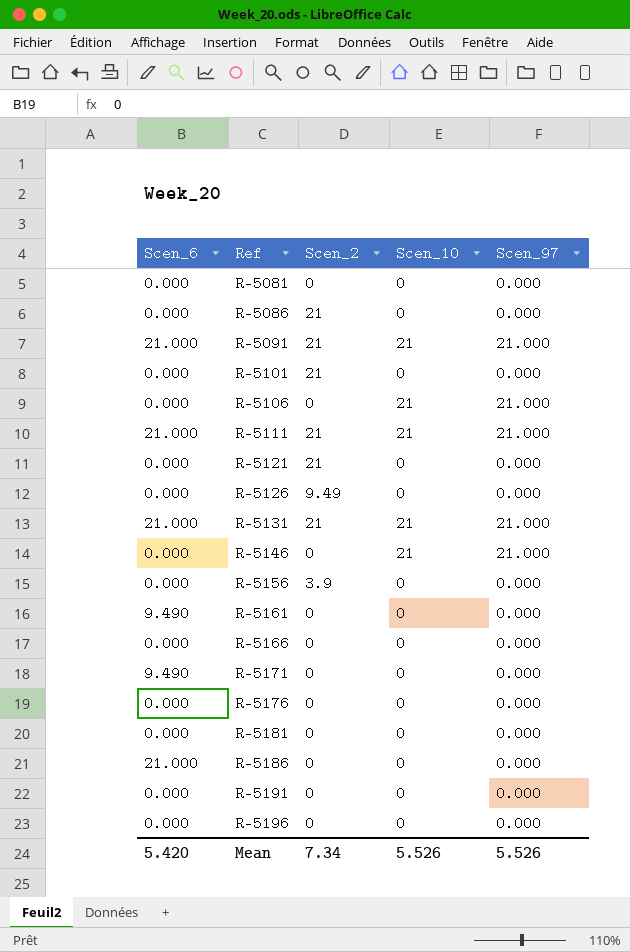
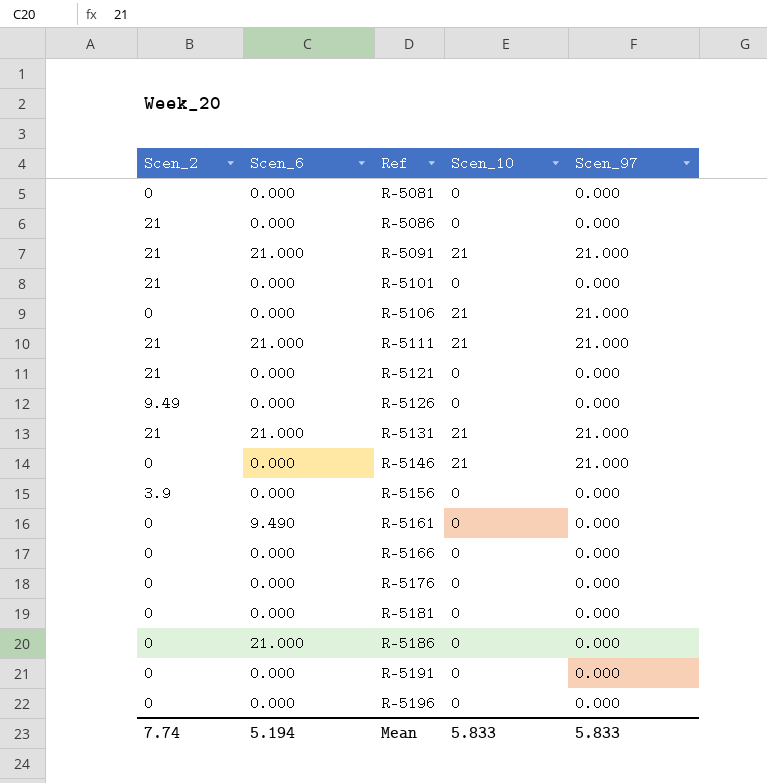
column Scen_2 | position: 3 -> 1
row R-5171: 9.490 | 0 | 0 | 0.000 -> none
Mean | Scen_2: 7.34 -> 7.74
Mean | Scen_6: 5.420 -> 5.194
Mean | Scen_10: 5.526 -> 5.833
Mean | Scen_97: 5.526 -> 5.833

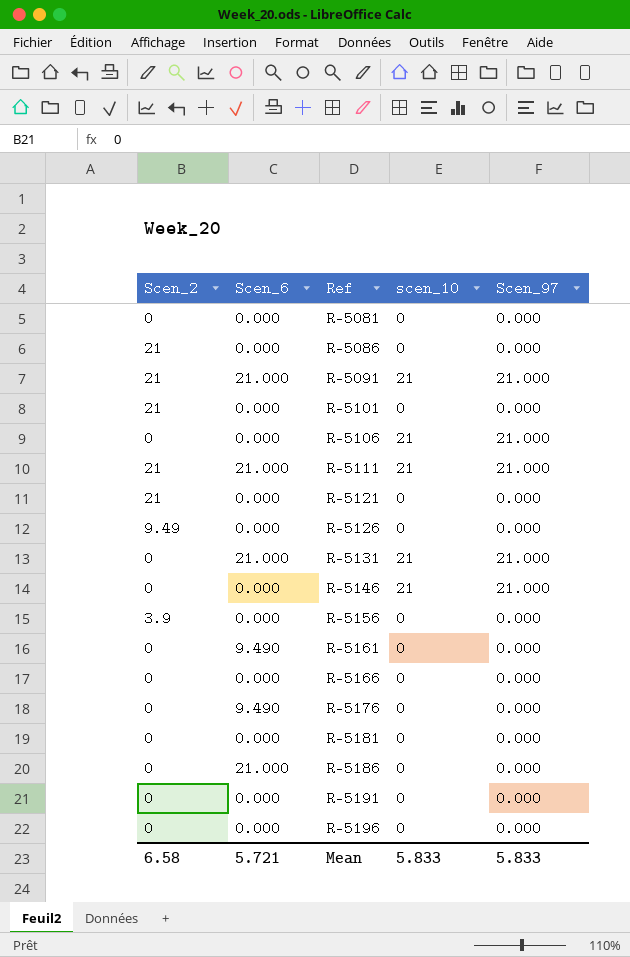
column name: Scen_10 -> scen_10
R-5131 | Scen_2: 21 -> 0
R-5176 | Scen_6: 0.000 -> 9.490
Mean | Scen_2: 7.74 -> 6.58
Mean | Scen_6: 5.194 -> 5.721

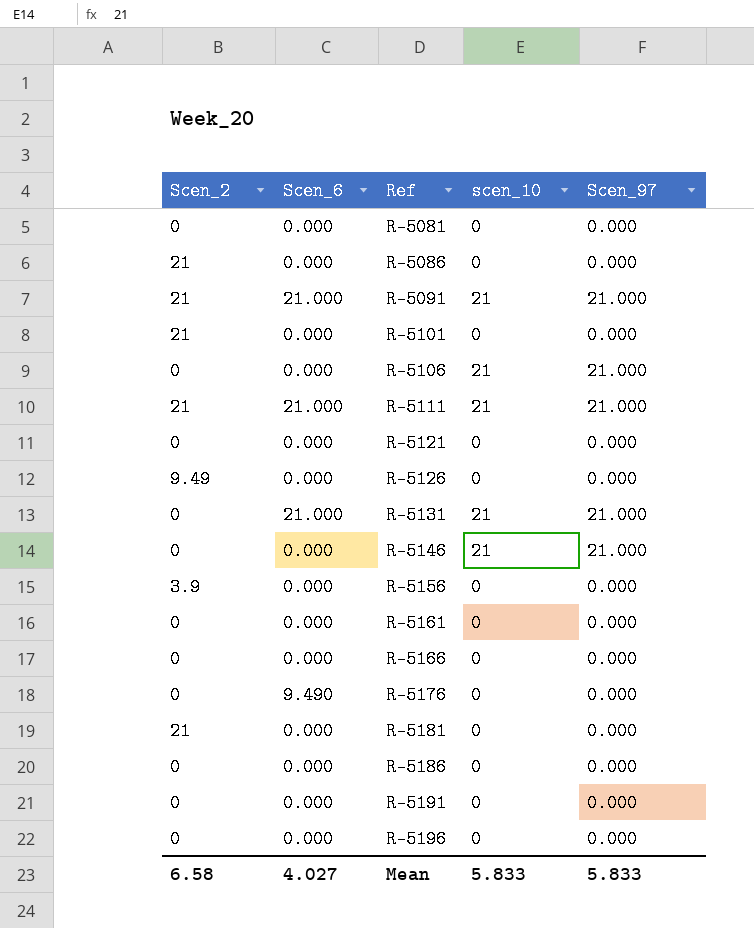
R-5121 | Scen_2: 21 -> 0
R-5161 | Scen_6: 9.490 -> 0.000
R-5181 | Scen_2: 0 -> 21
R-5186 | Scen_6: 21.000 -> 0.000
Mean | Scen_6: 5.721 -> 4.027

